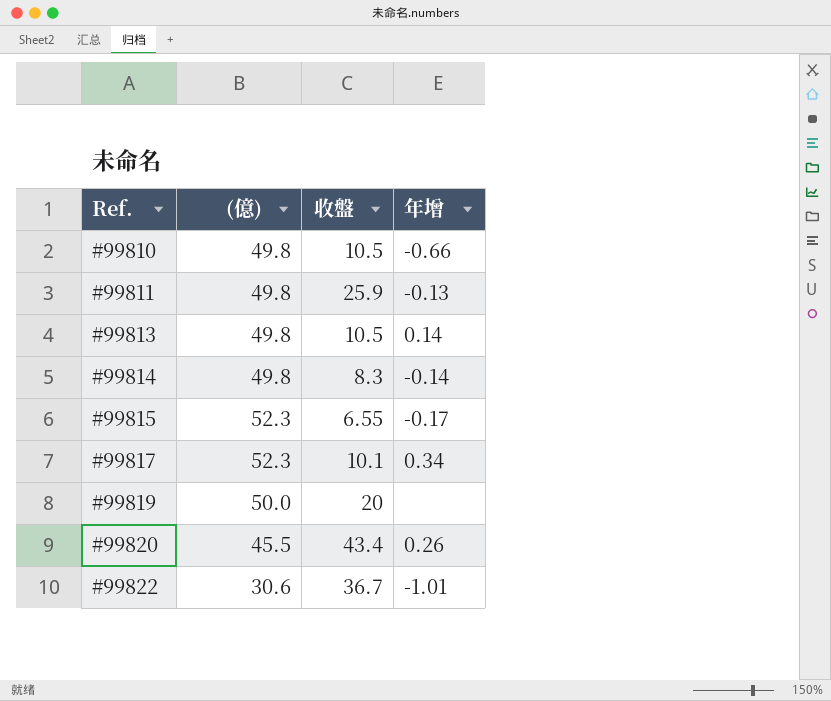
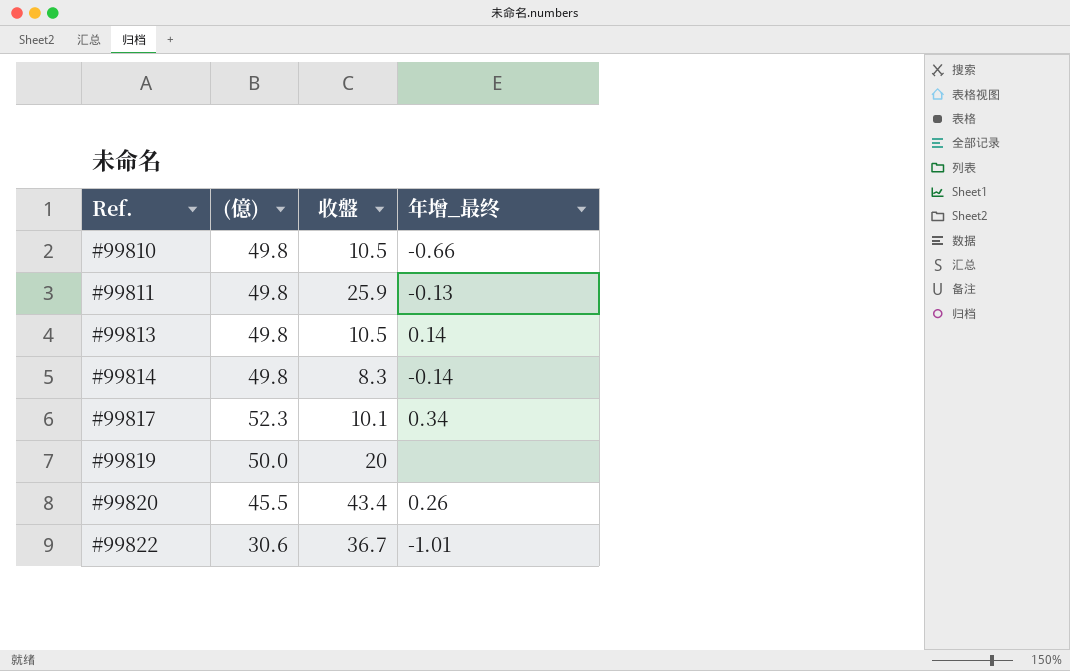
column name: 年增 -> 年增_最终
row #99815: 52.3 | 6.55 | -0.17 -> none

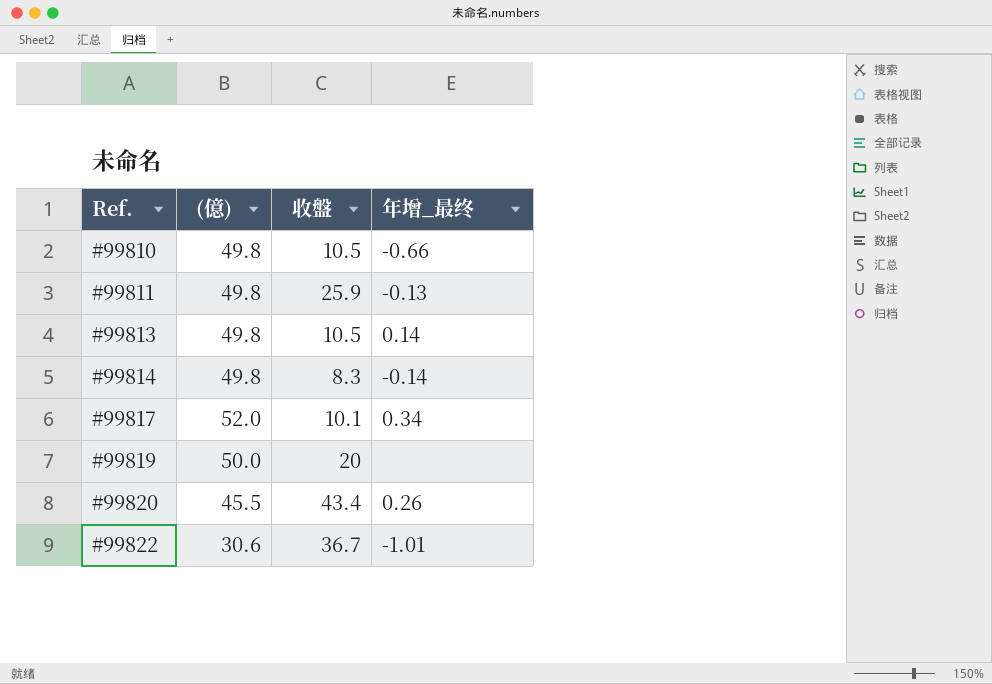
#99817 | (億): 52.3 -> 52.0

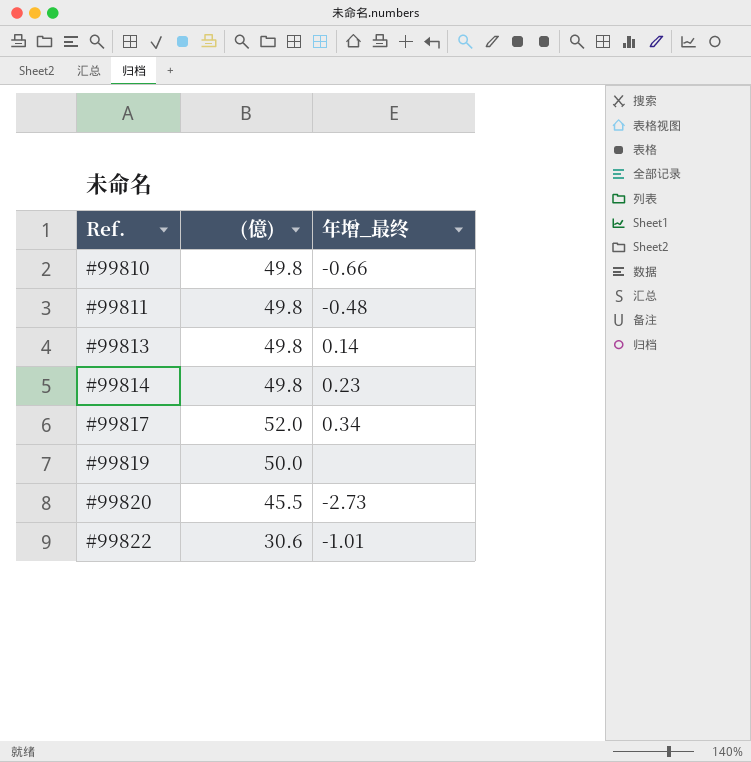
column 收盤 | position: 3 -> none
#99811 | 年增_最终: -0.13 -> -0.48
#99814 | 年增_最终: -0.14 -> 0.23
#99820 | 年增_最终: 0.26 -> -2.73

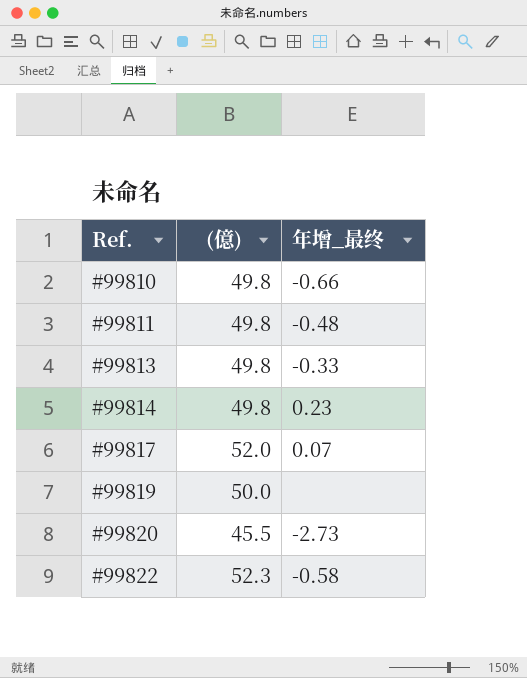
#99813 | 年增_最终: 0.14 -> -0.33
#99817 | 年增_最终: 0.34 -> 0.07
#99822 | (億): 30.6 -> 52.3
#99822 | 年增_最终: -1.01 -> -0.58

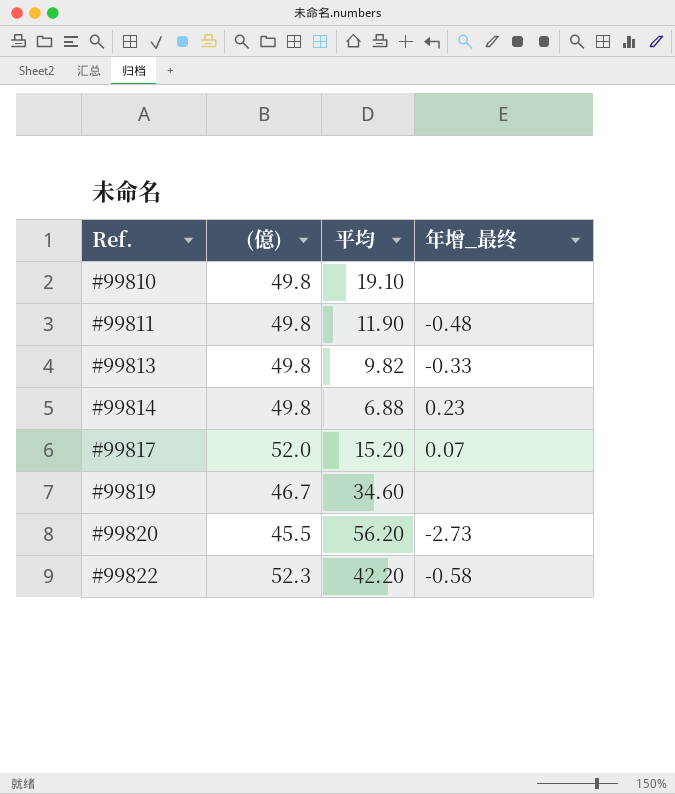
column 平均 | position: none -> 3
#99810 | 年增_最终: -0.66 -> none
#99819 | (億): 50.0 -> 46.7

